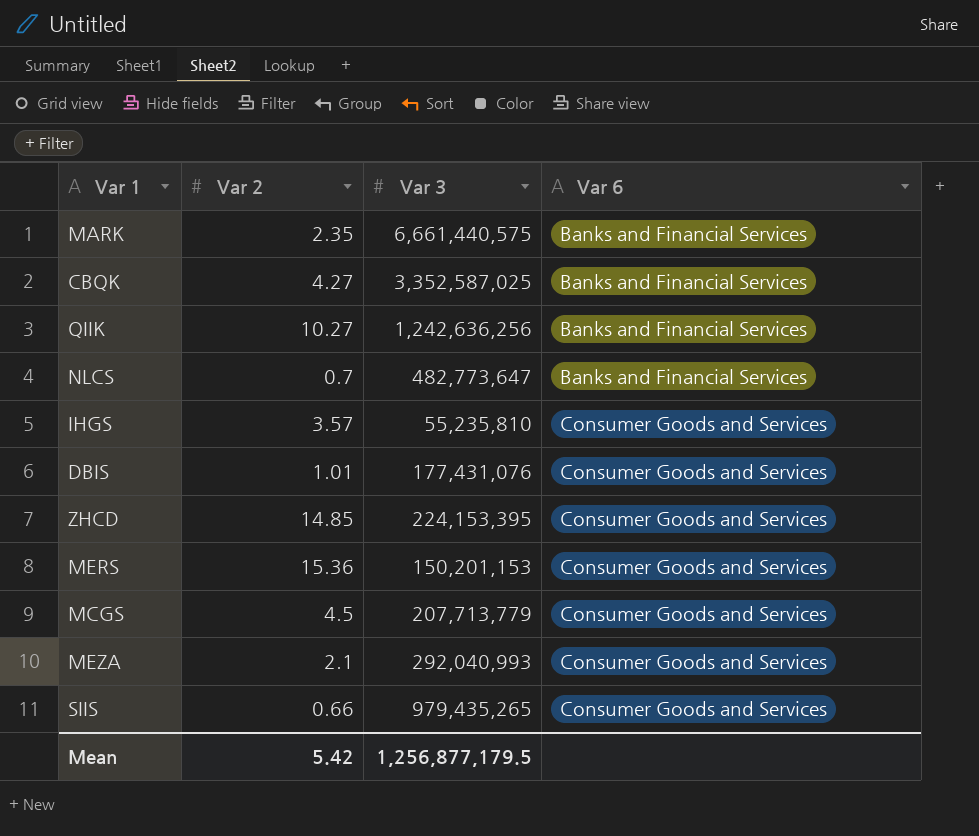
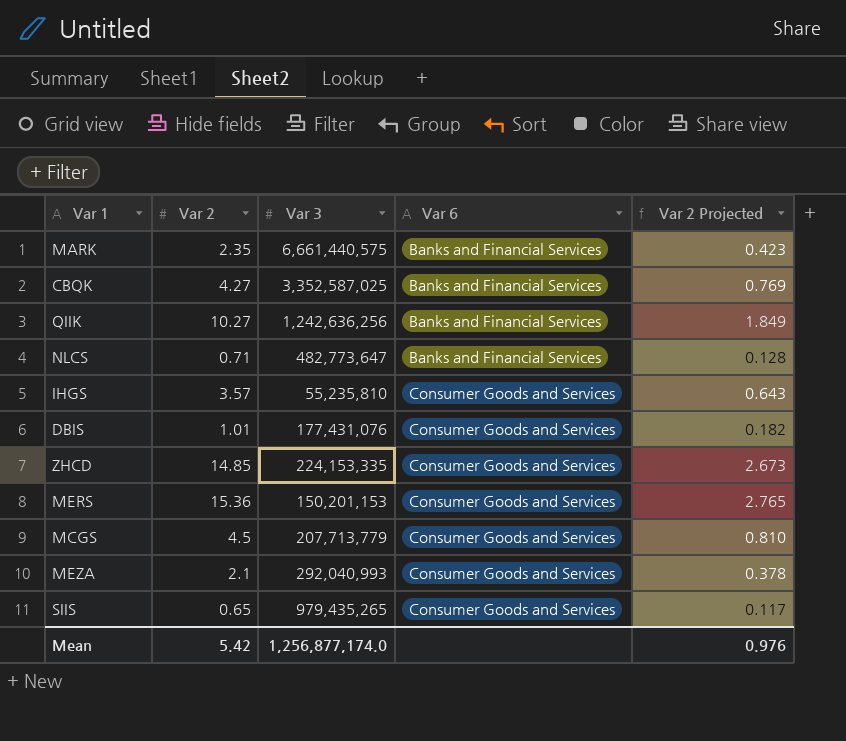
column Var 2 Projected | formula: none -> [Var 2] * 0.18
NLCS | Var 2: 0.7 -> 0.71
ZHCD | Var 3: 224,153,395 -> 224,153,335
SIIS | Var 2: 0.66 -> 0.65
Mean | Var 3: 1,256,877,179.5 -> 1,256,877,174.0

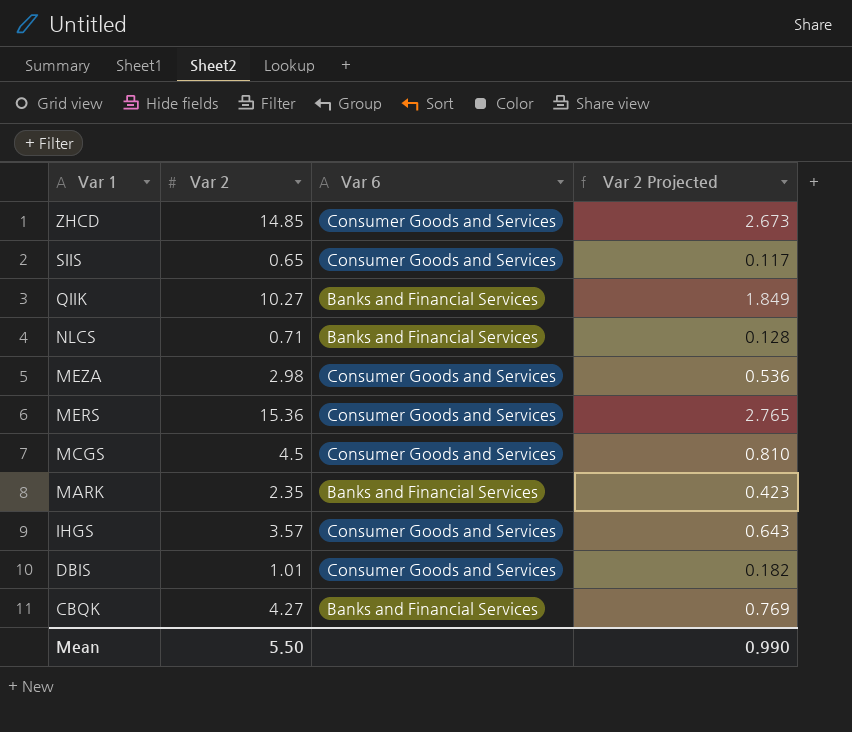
row order: Var 6 ascending -> Var 1 descending
column Var 3 | position: 3 -> none
MEZA | Var 2: 2.1 -> 2.98
MEZA | Var 2 Projected: 0.378 -> 0.536
Mean | Var 2: 5.42 -> 5.50
Mean | Var 2 Projected: 0.976 -> 0.990

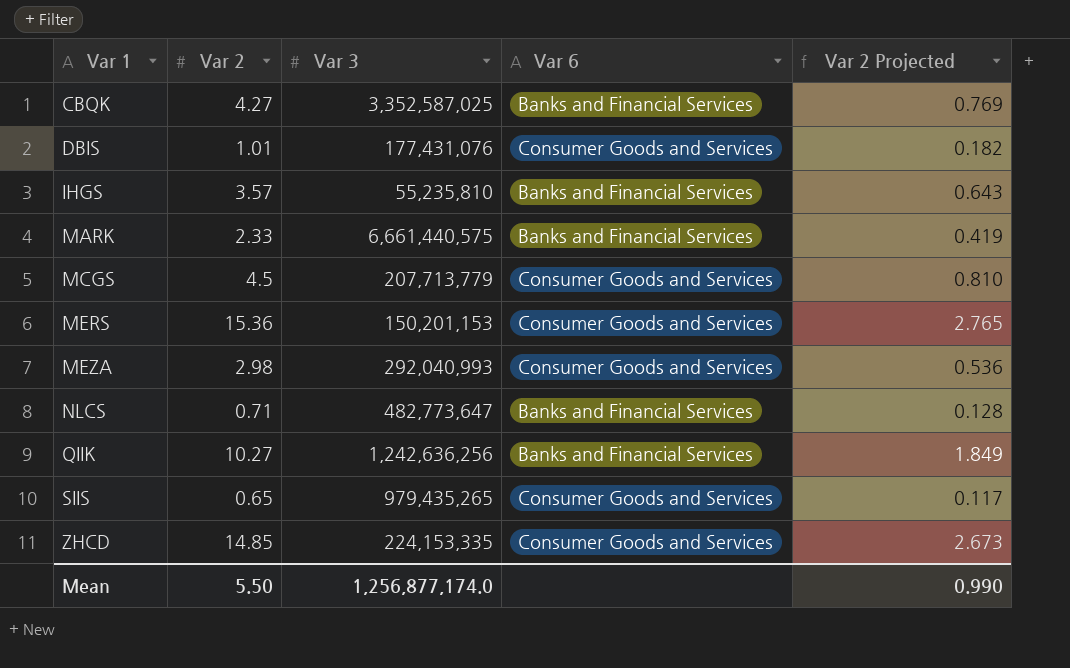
row order: Var 1 descending -> Var 1 ascending
column Var 3 | position: none -> 3
IHGS | Var 6: Consumer Goods and Services -> Banks and Financial Services
MARK | Var 2: 2.35 -> 2.33
MARK | Var 2 Projected: 0.423 -> 0.419

